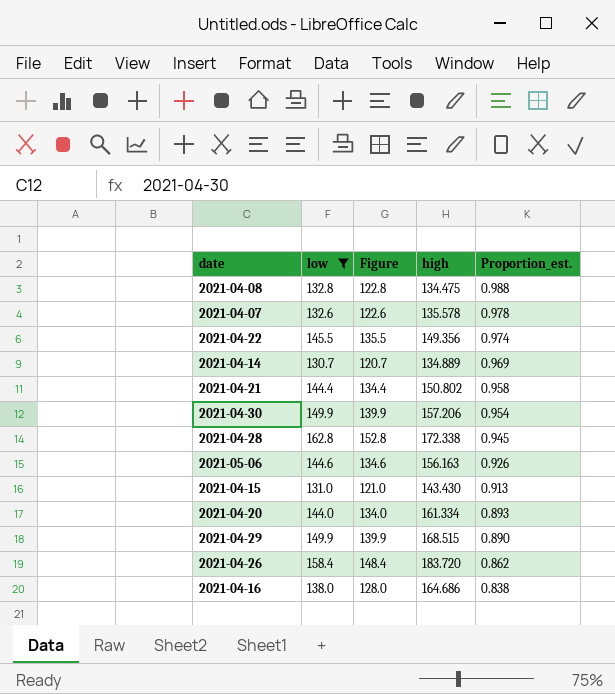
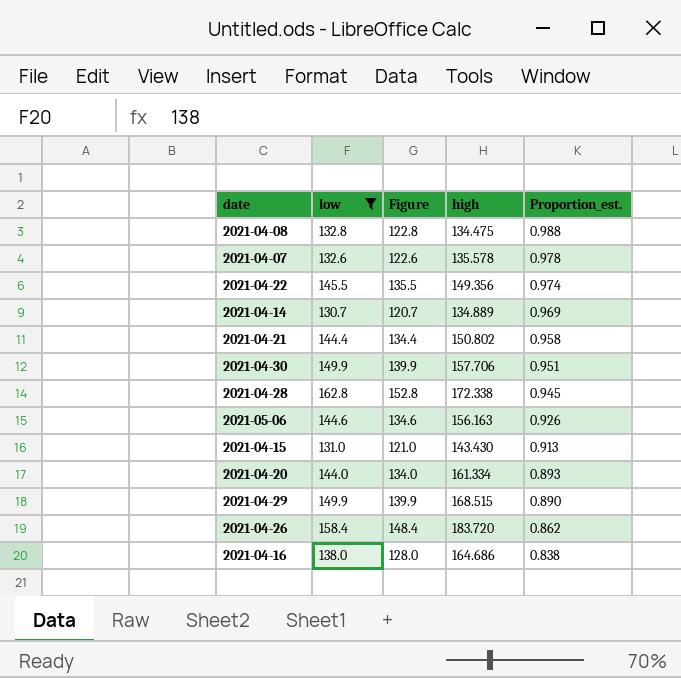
2021-04-30 | high: 157.206 -> 157.706
2021-04-30 | Proportion_est.: 0.954 -> 0.951

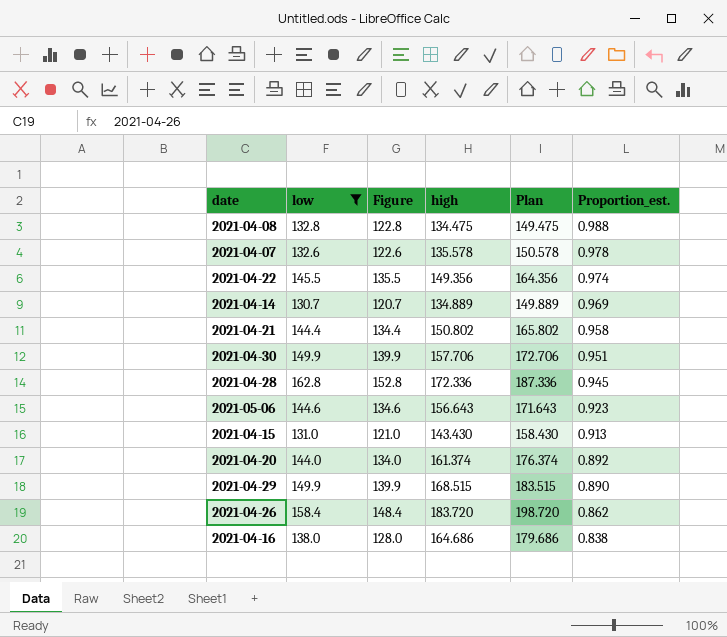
column Plan | formula: none -> [high] + 15
2021-04-28 | high: 172.338 -> 172.336
2021-05-06 | high: 156.163 -> 156.643
2021-05-06 | Proportion_est.: 0.926 -> 0.923
2021-04-20 | high: 161.334 -> 161.374
2021-04-20 | Proportion_est.: 0.893 -> 0.892

